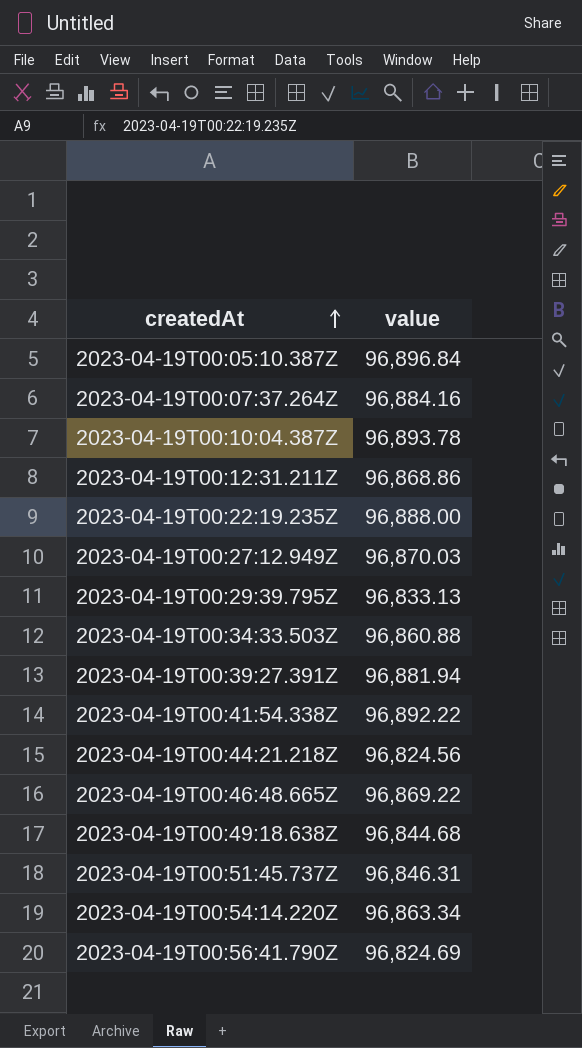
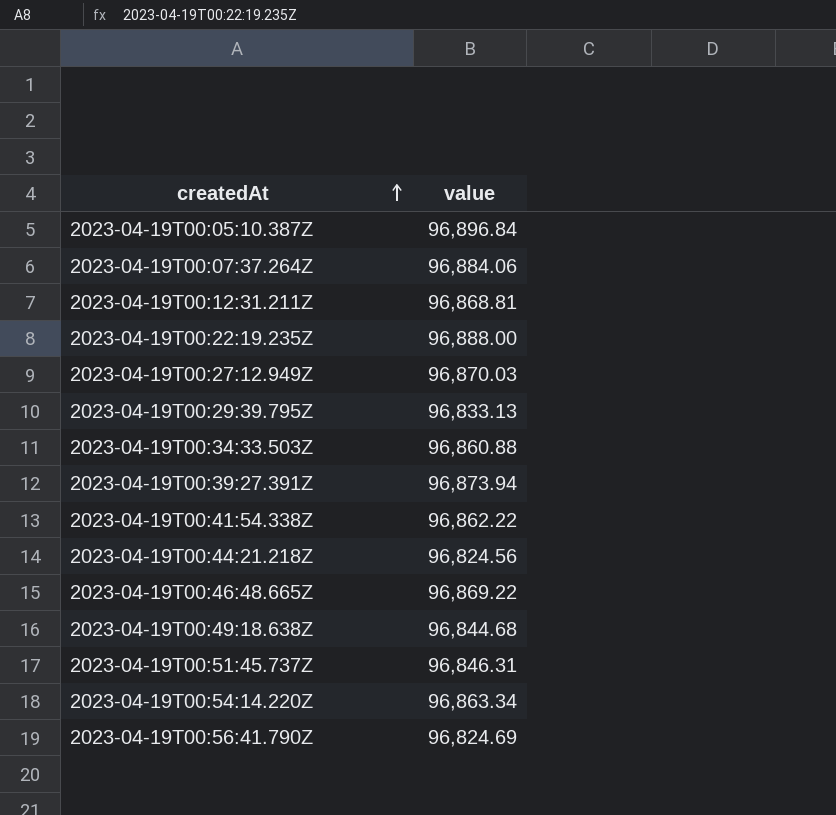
row 2023-04-19T00:10:04.387Z: 96,893.78 -> none
2023-04-19T00:07:37.264Z | value: 96,884.16 -> 96,884.06
2023-04-19T00:12:31.211Z | value: 96,868.86 -> 96,868.81
2023-04-19T00:39:27.391Z | value: 96,881.94 -> 96,873.94
2023-04-19T00:41:54.338Z | value: 96,892.22 -> 96,862.22

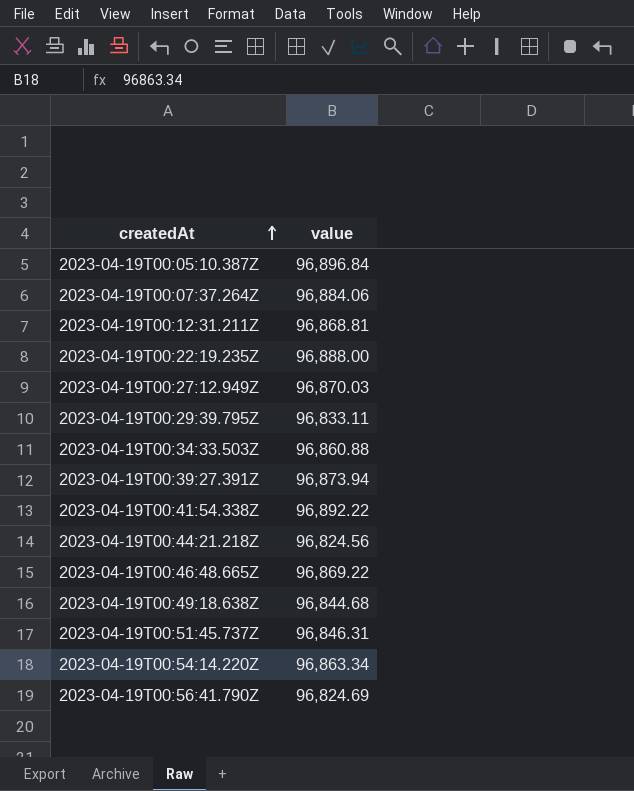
2023-04-19T00:29:39.795Z | value: 96,833.13 -> 96,833.11
2023-04-19T00:41:54.338Z | value: 96,862.22 -> 96,892.22

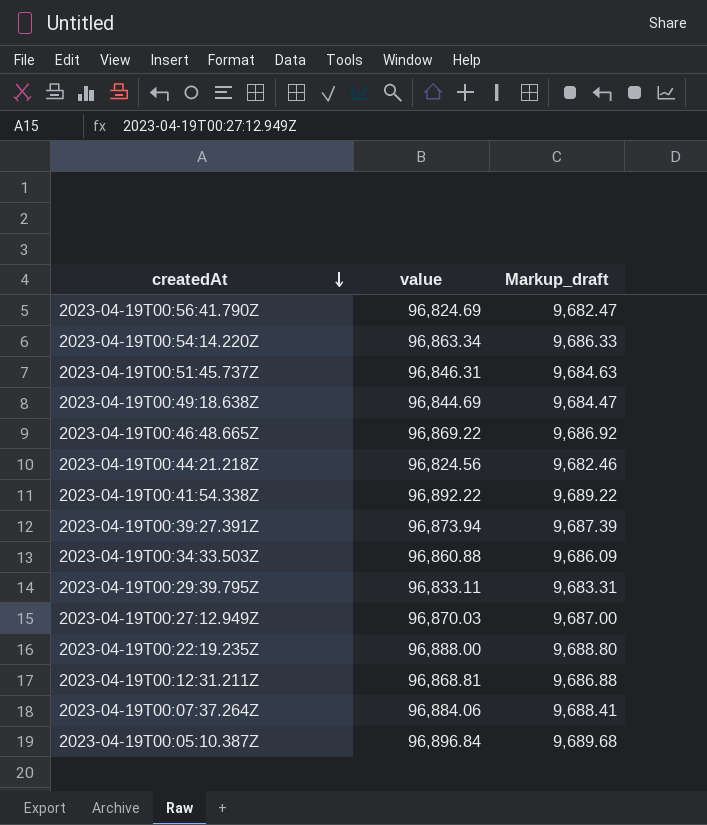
row order: createdAt ascending -> createdAt descending
column Markup_draft | formula: none -> [value] * 0.1
2023-04-19T00:49:18.638Z | value: 96,844.68 -> 96,844.69

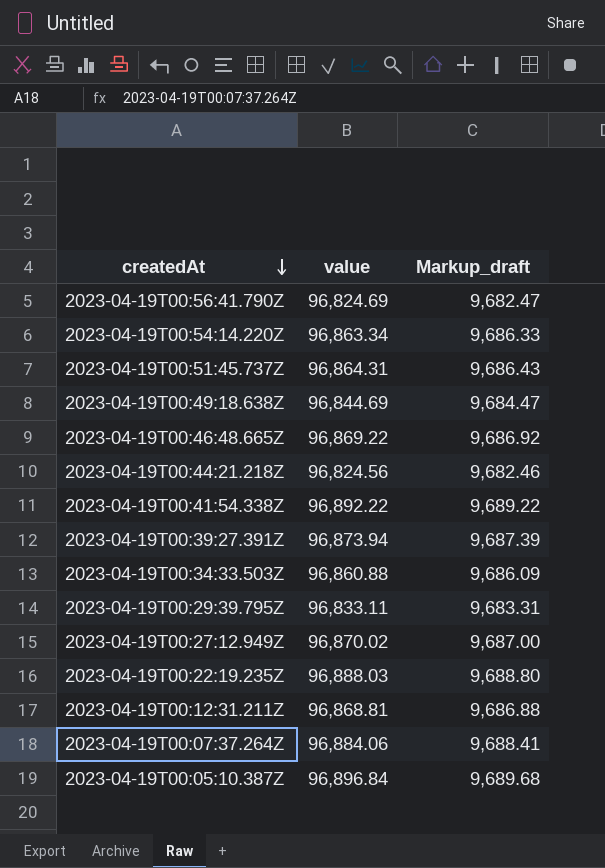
2023-04-19T00:51:45.737Z | value: 96,846.31 -> 96,864.31
2023-04-19T00:51:45.737Z | Markup_draft: 9,684.63 -> 9,686.43
2023-04-19T00:27:12.949Z | value: 96,870.03 -> 96,870.02
2023-04-19T00:22:19.235Z | value: 96,888.00 -> 96,888.03

